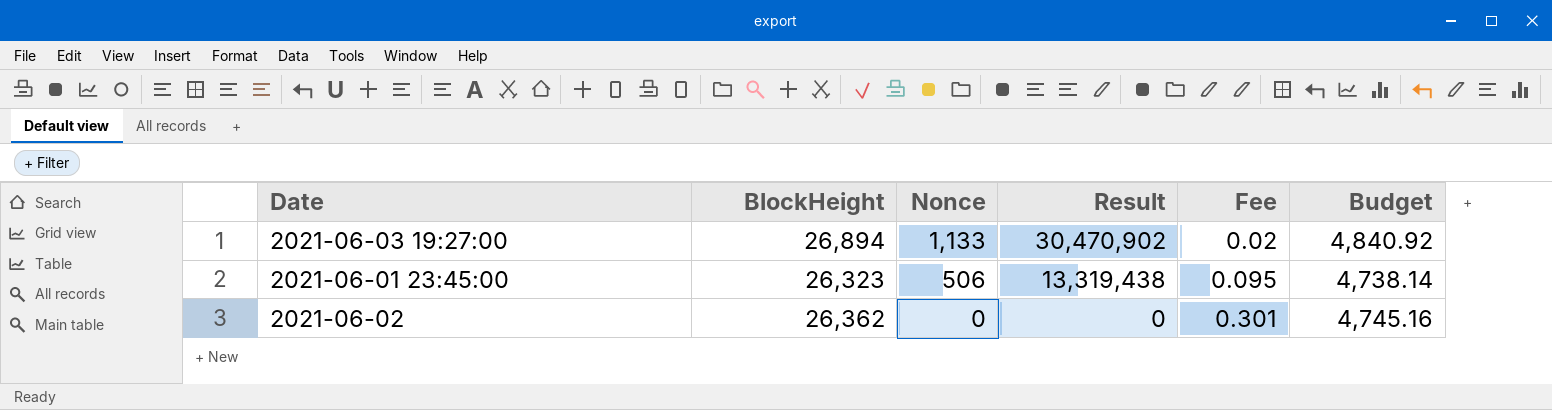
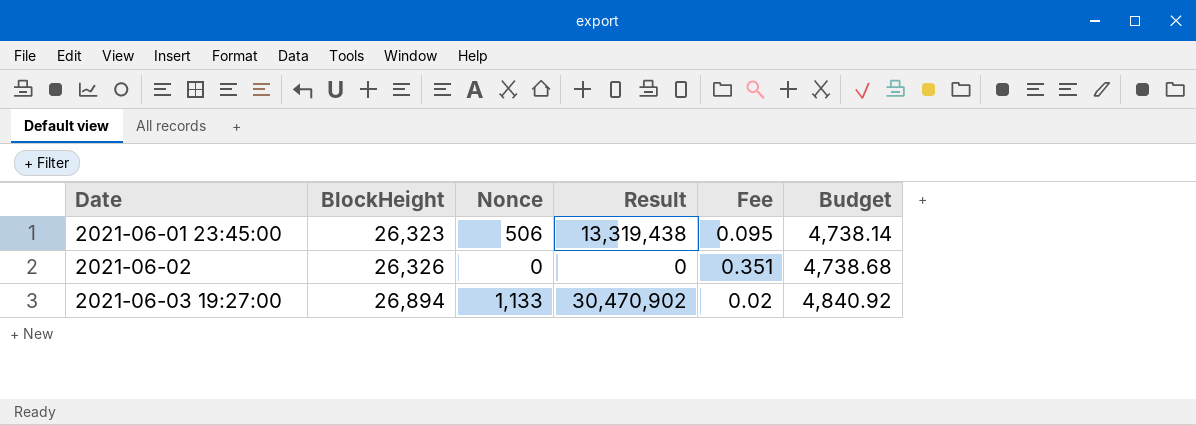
row order: Nonce descending -> Date ascending
2021-06-02 | BlockHeight: 26,362 -> 26,326
2021-06-02 | Fee: 0.301 -> 0.351
2021-06-02 | Budget: 4,745.16 -> 4,738.68

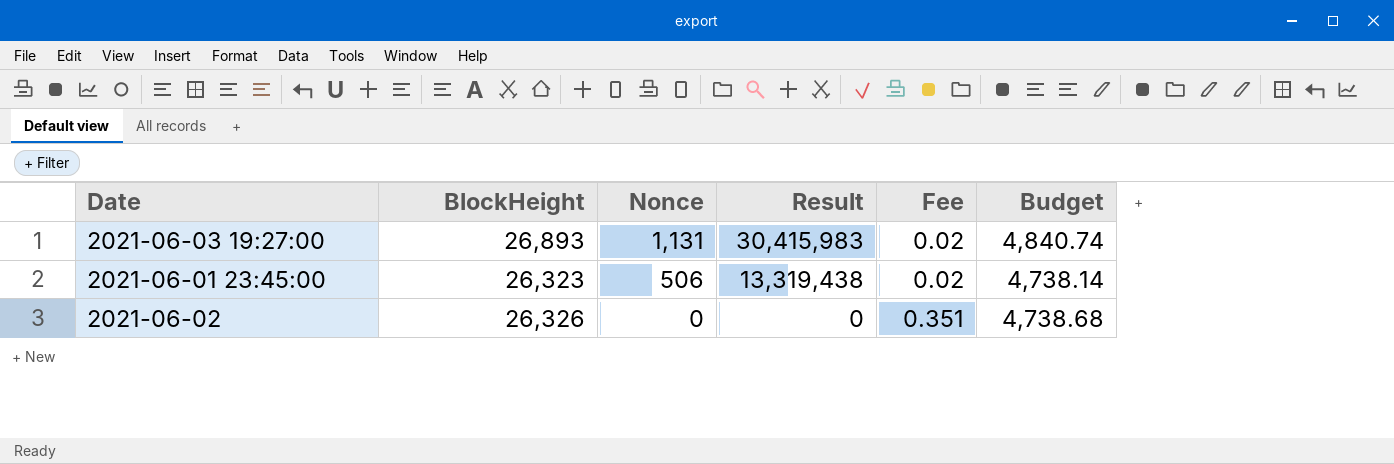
row order: Date ascending -> Nonce descending
2021-06-03 19:27:00 | BlockHeight: 26,894 -> 26,893
2021-06-03 19:27:00 | Nonce: 1,133 -> 1,131
2021-06-03 19:27:00 | Result: 30,470,902 -> 30,415,983
2021-06-03 19:27:00 | Budget: 4,840.92 -> 4,840.74
2021-06-01 23:45:00 | Fee: 0.095 -> 0.02

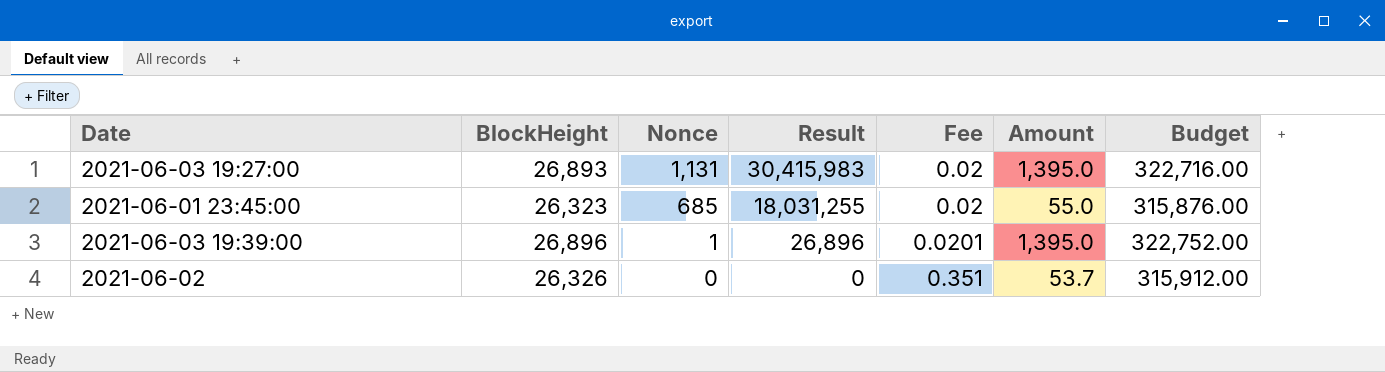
column Amount | position: none -> 6
column Budget | formula: [BlockHeight] * 0.18 -> [BlockHeight] * 12
2021-06-01 23:45:00 | Nonce: 506 -> 685
2021-06-01 23:45:00 | Result: 13,319,438 -> 18,031,255
row 2021-06-03 19:39:00: none -> 26,896 | 1 | 26,896 | 0.0201 | 1,395.0 | 322,752.00

